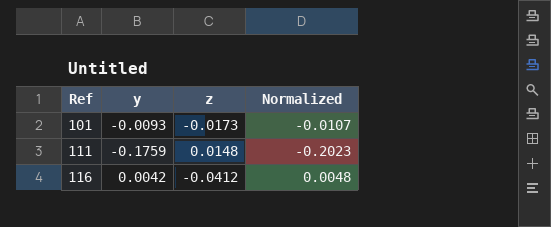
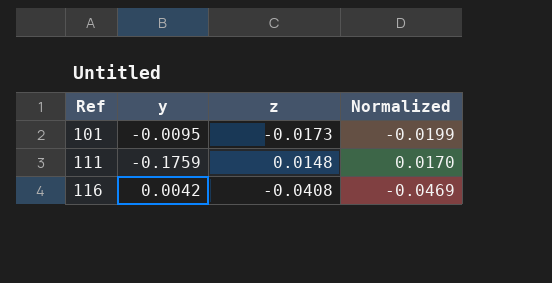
column Normalized | formula: [y] * 1.15 -> [z] * 1.15
101 | y: -0.0093 -> -0.0095
116 | z: -0.0412 -> -0.0408

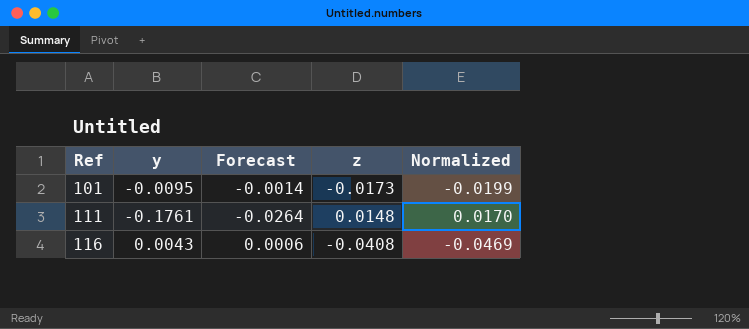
column Forecast | formula: none -> [y] * 0.15
111 | y: -0.1759 -> -0.1761
116 | y: 0.0042 -> 0.0043

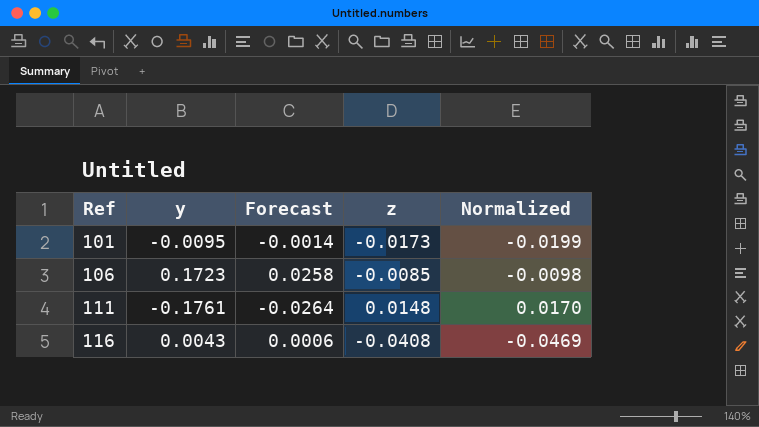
row 106: none -> 0.1723 | 0.0258 | -0.0085 | -0.0098

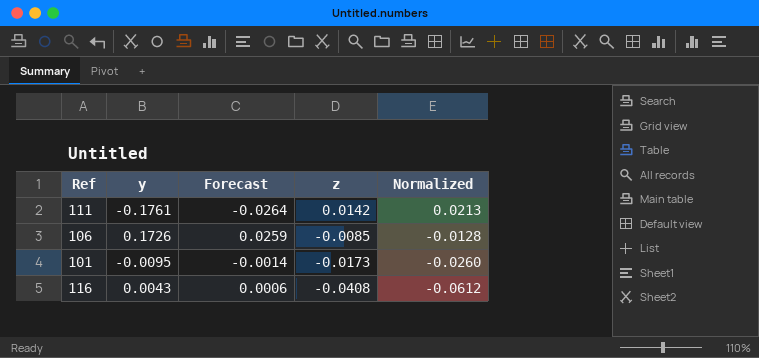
row order: Ref ascending -> z descending
column Normalized | formula: [z] * 1.15 -> [z] * 1.5
111 | z: 0.0148 -> 0.0142
106 | y: 0.1723 -> 0.1726
106 | Forecast: 0.0258 -> 0.0259

